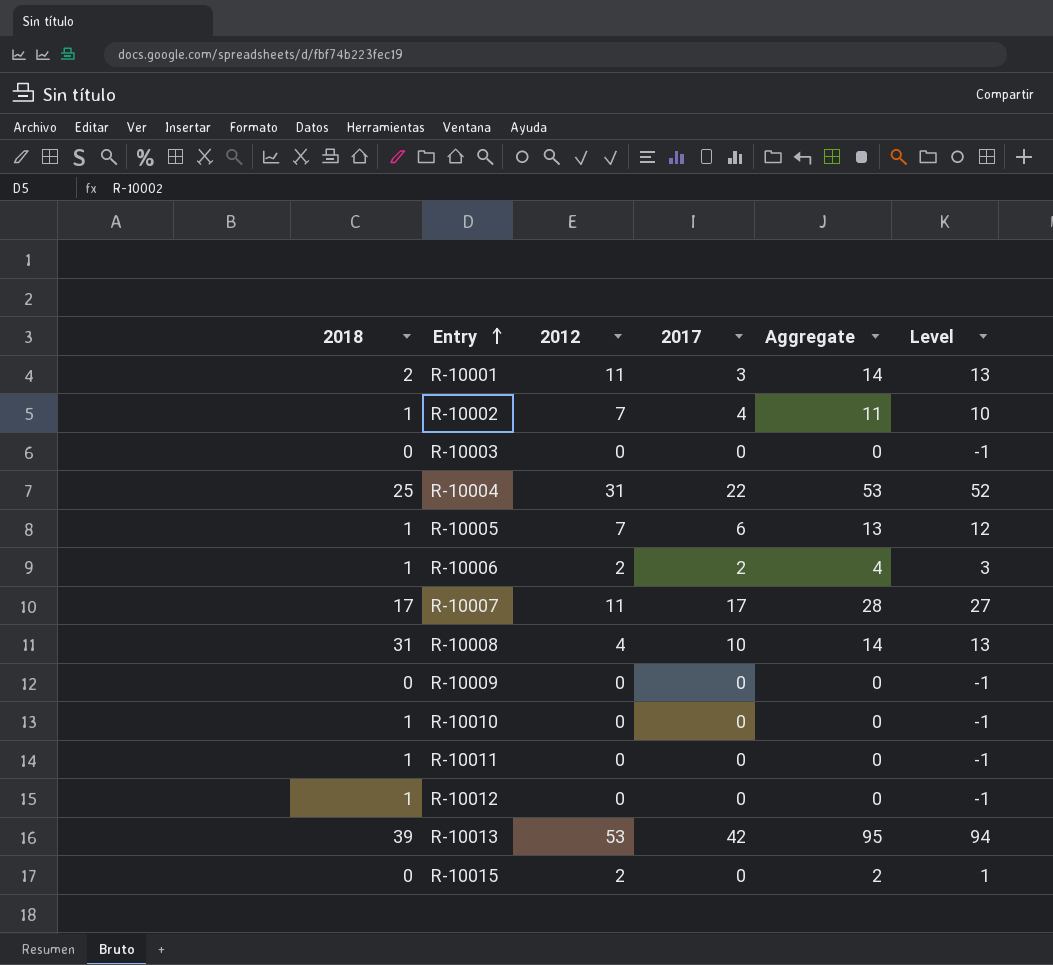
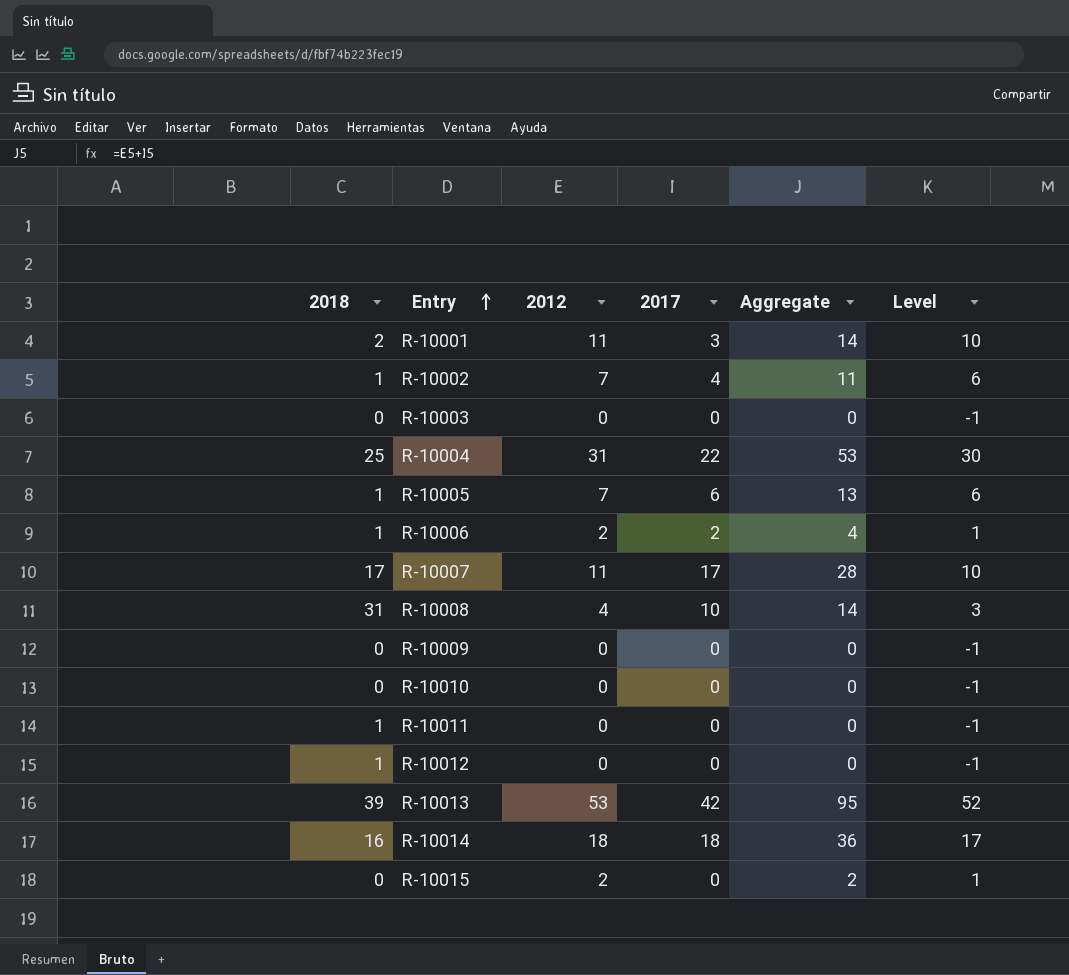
column Level | formula: [Aggregate] - 1 -> [2012] - 1
R-10010 | 2018: 1 -> 0
row R-10014: none -> 16 | 18 | 18 | 36 | 17

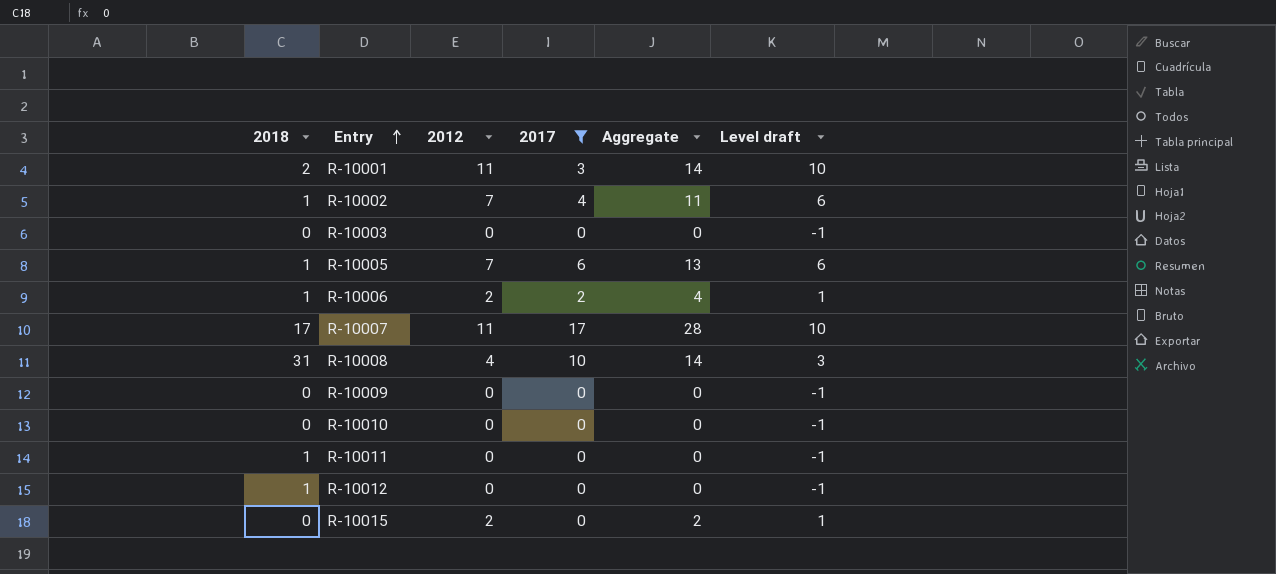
filter: none -> 2017 <= 17
column name: Level -> Level draft

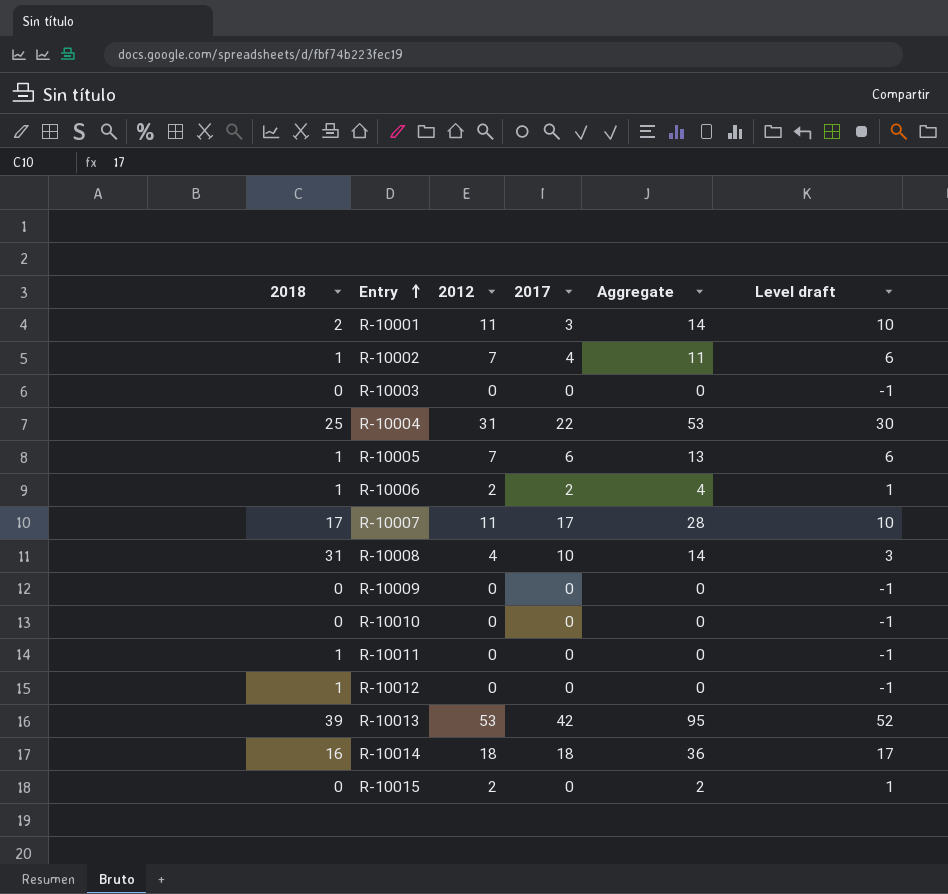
filter: 2017 <= 17 -> none

